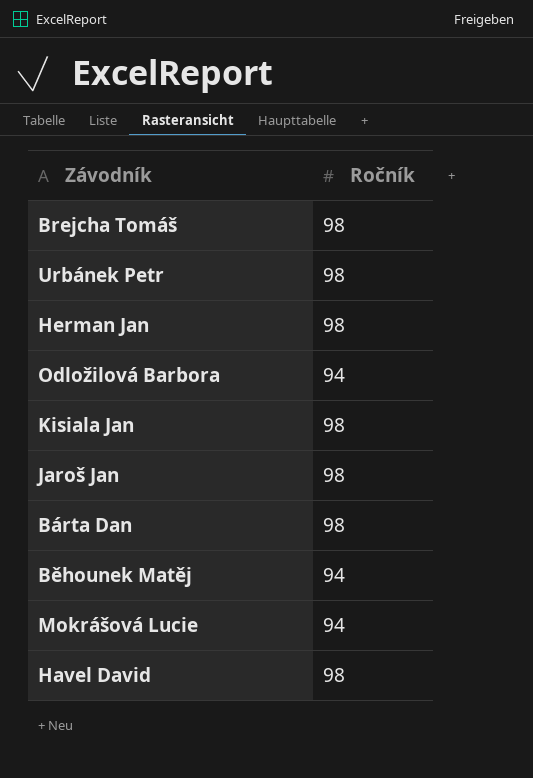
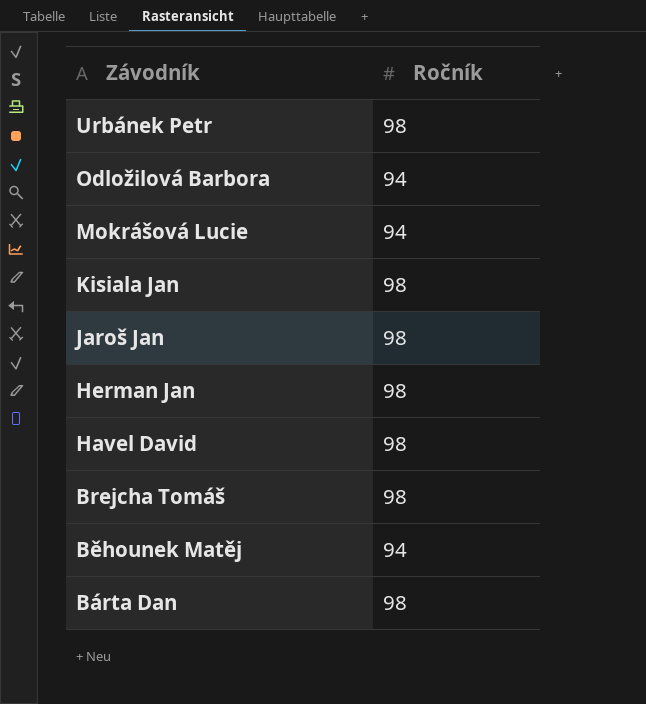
row order: none -> Závodník descending

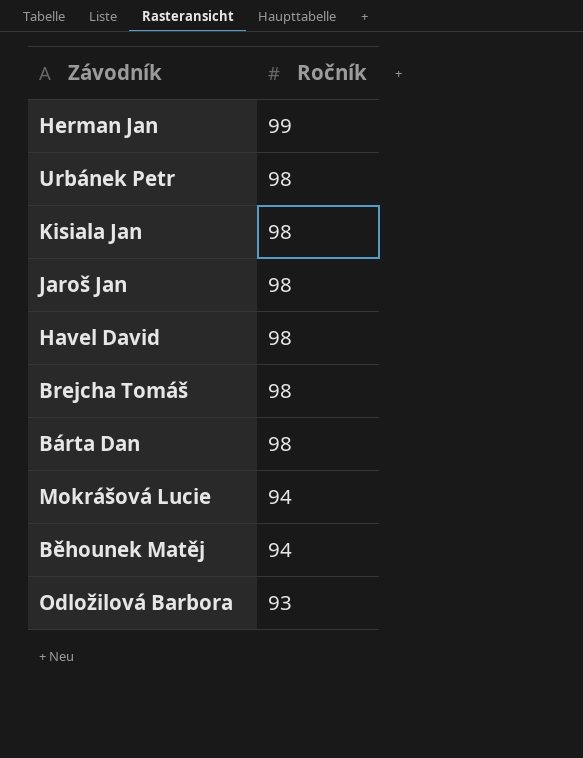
row order: Závodník descending -> Ročník descending
Herman Jan | Ročník: 98 -> 99
Odložilová Barbora | Ročník: 94 -> 93

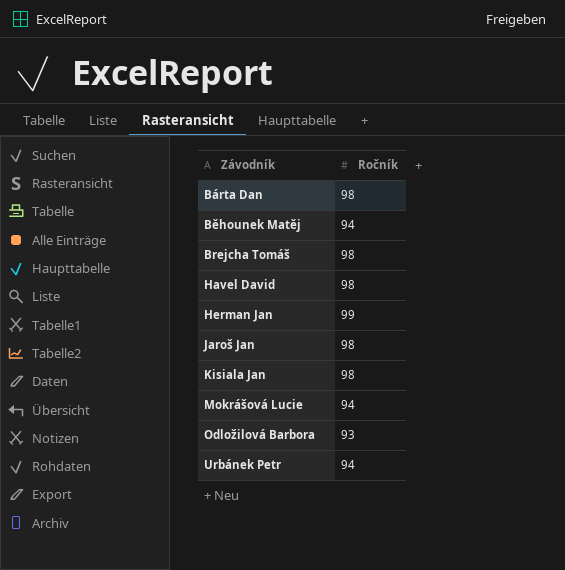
row order: Ročník descending -> Závodník ascending
Urbánek Petr | Ročník: 98 -> 94

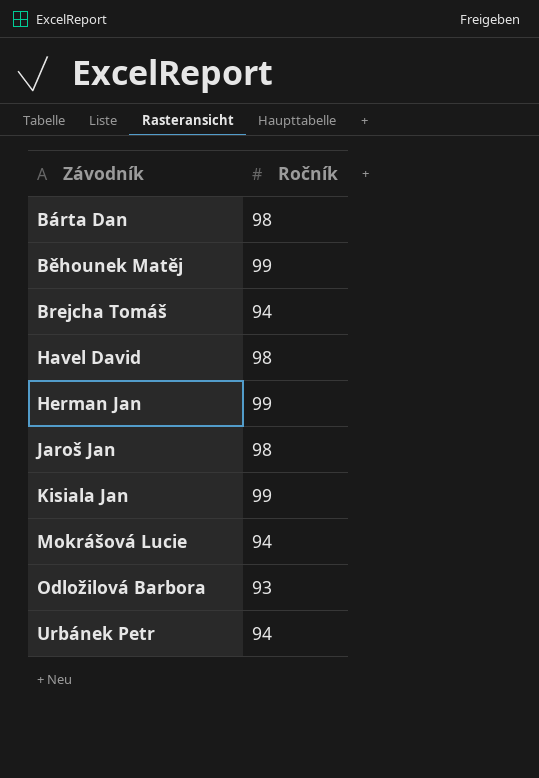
Běhounek Matěj | Ročník: 94 -> 99
Brejcha Tomáš | Ročník: 98 -> 94
Kisiala Jan | Ročník: 98 -> 99

